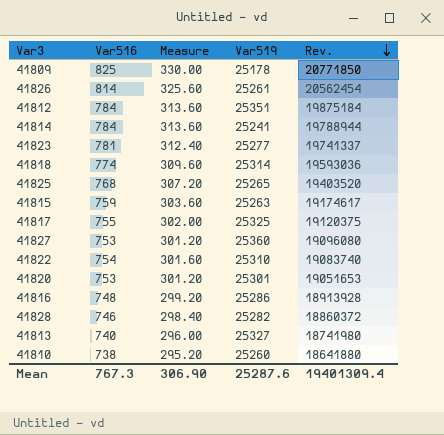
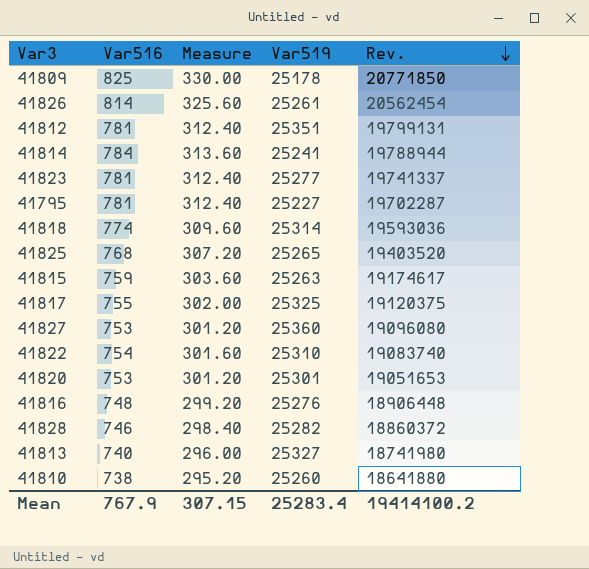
41812 | Var516: 784 -> 781
41812 | Measure: 313.60 -> 312.40
41812 | Rev.: 19875184 -> 19799131
row 41795: none -> 781 | 312.40 | 25227 | 19702287
41816 | Var519: 25286 -> 25276
41816 | Rev.: 18913928 -> 18906448
Mean | Var516: 767.3 -> 767.9
Mean | Measure: 306.90 -> 307.15
Mean | Var519: 25287.6 -> 25283.4
Mean | Rev.: 19401309.4 -> 19414100.2

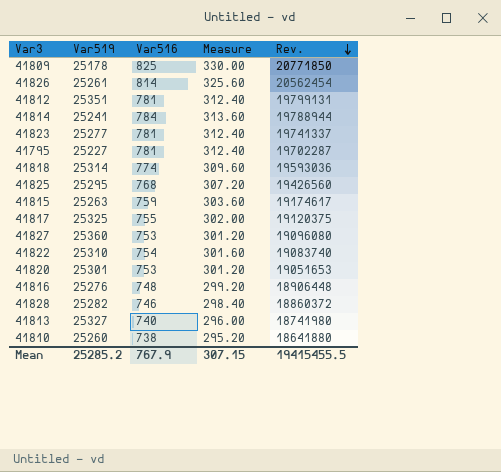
column Var519 | position: 4 -> 2
41825 | Var519: 25265 -> 25295
41825 | Rev.: 19403520 -> 19426560
Mean | Var519: 25283.4 -> 25285.2
Mean | Rev.: 19414100.2 -> 19415455.5

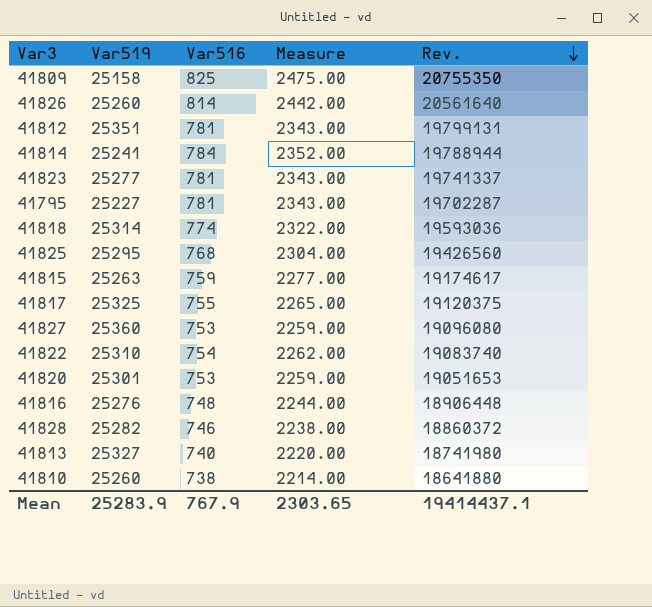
column Measure | formula: [Var516] * 0.4 -> [Var516] * 3
41809 | Var519: 25178 -> 25158
41809 | Rev.: 20771850 -> 20755350
41826 | Var519: 25261 -> 25260
41826 | Rev.: 20562454 -> 20561640
Mean | Var519: 25285.2 -> 25283.9
Mean | Measure: 307.15 -> 2303.65
Mean | Rev.: 19415455.5 -> 19414437.1

